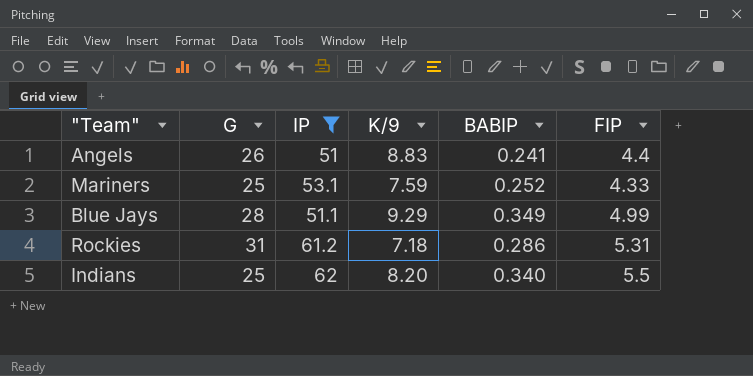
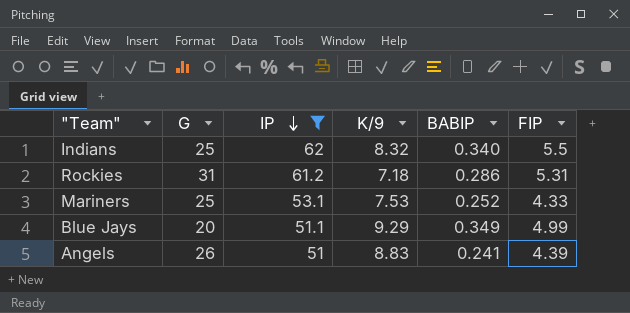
row order: none -> IP descending
Indians | K/9: 8.20 -> 8.32
Mariners | K/9: 7.59 -> 7.53
Blue Jays | G: 28 -> 20
Angels | FIP: 4.4 -> 4.39

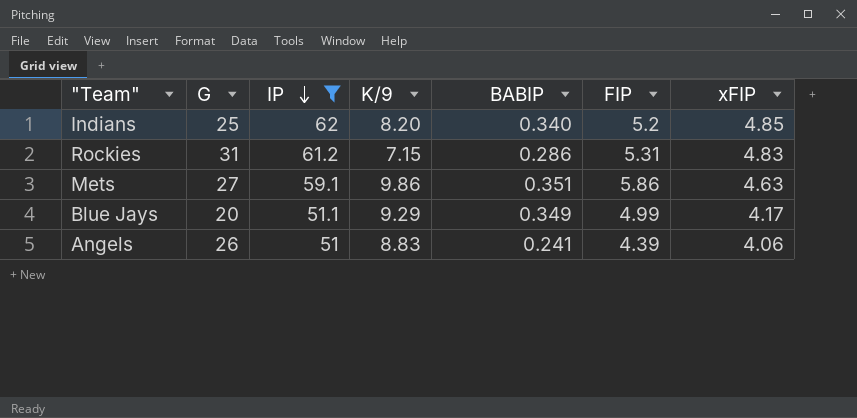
column xFIP | position: none -> 7
row Mariners: 25 | 53.1 | 7.53 | 0.252 | 4.33 -> none
Indians | K/9: 8.32 -> 8.20
Indians | FIP: 5.5 -> 5.2
Rockies | K/9: 7.18 -> 7.15
row Mets: none -> 27 | 59.1 | 9.86 | 0.351 | 5.86 | 4.63

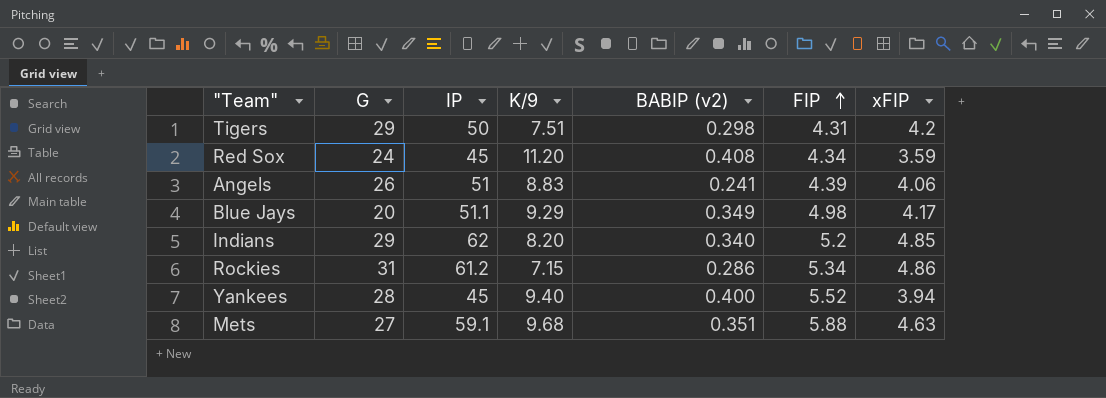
filter: IP >= 51 -> none
row order: IP descending -> FIP ascending
column name: BABIP -> BABIP (v2)
Blue Jays | FIP: 4.99 -> 4.98
Indians | G: 25 -> 29
Rockies | FIP: 5.31 -> 5.34
Rockies | xFIP: 4.83 -> 4.86
Mets | K/9: 9.86 -> 9.68
Mets | FIP: 5.86 -> 5.88

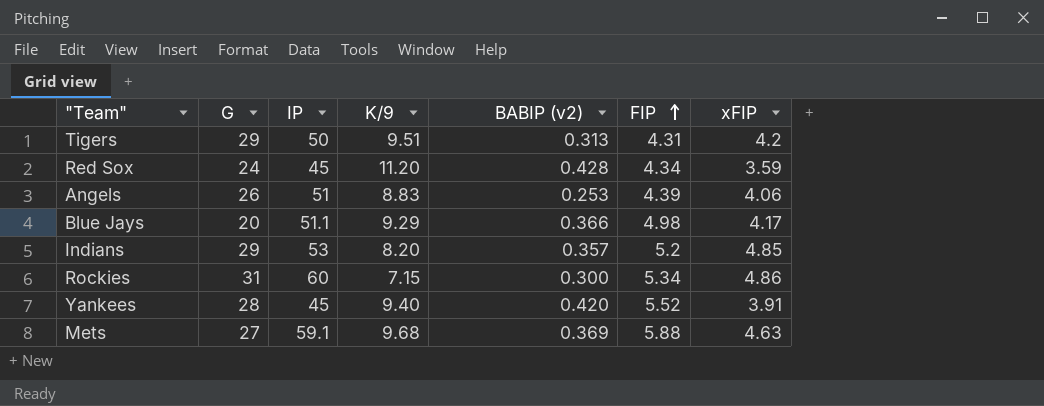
Tigers | K/9: 7.51 -> 9.51
Tigers | BABIP (v2): 0.298 -> 0.313
Red Sox | BABIP (v2): 0.408 -> 0.428
Angels | BABIP (v2): 0.241 -> 0.253
Blue Jays | BABIP (v2): 0.349 -> 0.366
Indians | IP: 62 -> 53
Indians | BABIP (v2): 0.340 -> 0.357
Rockies | IP: 61.2 -> 60
Rockies | BABIP (v2): 0.286 -> 0.300
Yankees | BABIP (v2): 0.400 -> 0.420
Yankees | xFIP: 3.94 -> 3.91
Mets | BABIP (v2): 0.351 -> 0.369

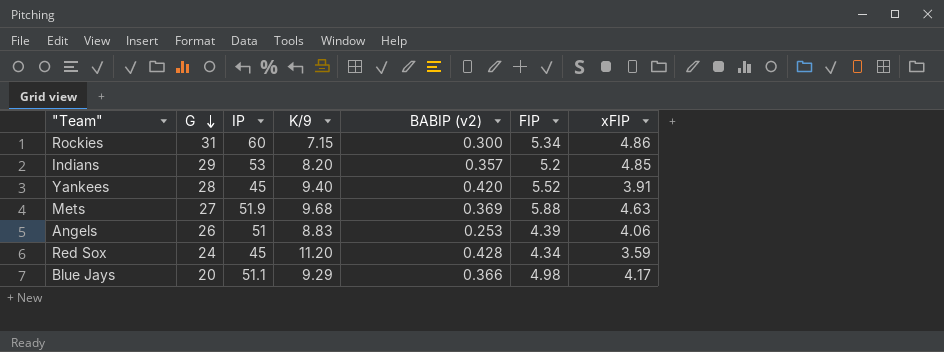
row order: FIP ascending -> G descending
row Tigers: 29 | 50 | 9.51 | 0.313 | 4.31 | 4.2 -> none
Mets | IP: 59.1 -> 51.9

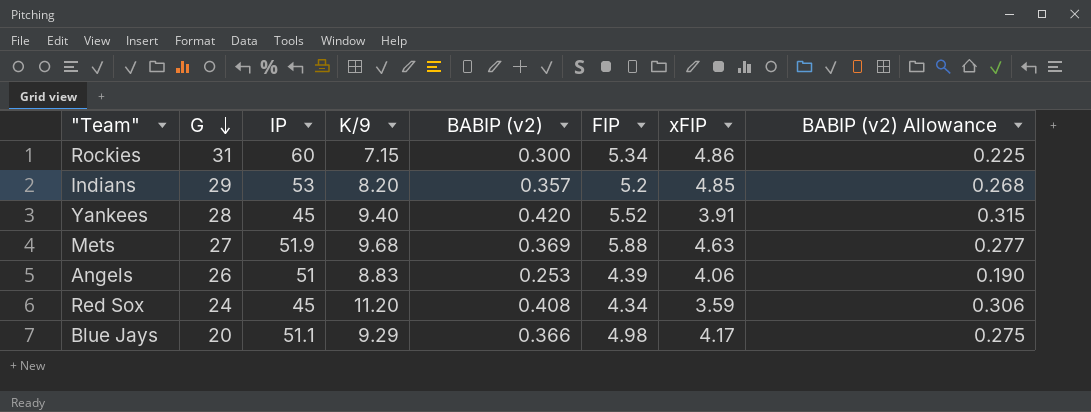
column BABIP (v2) Allowance | formula: none -> [BABIP (v2)] * 0.75
Red Sox | BABIP (v2): 0.428 -> 0.408

